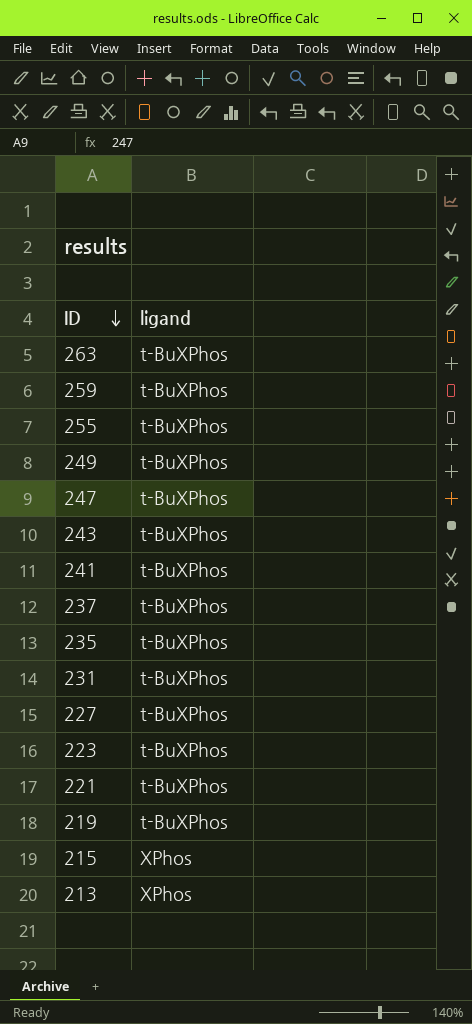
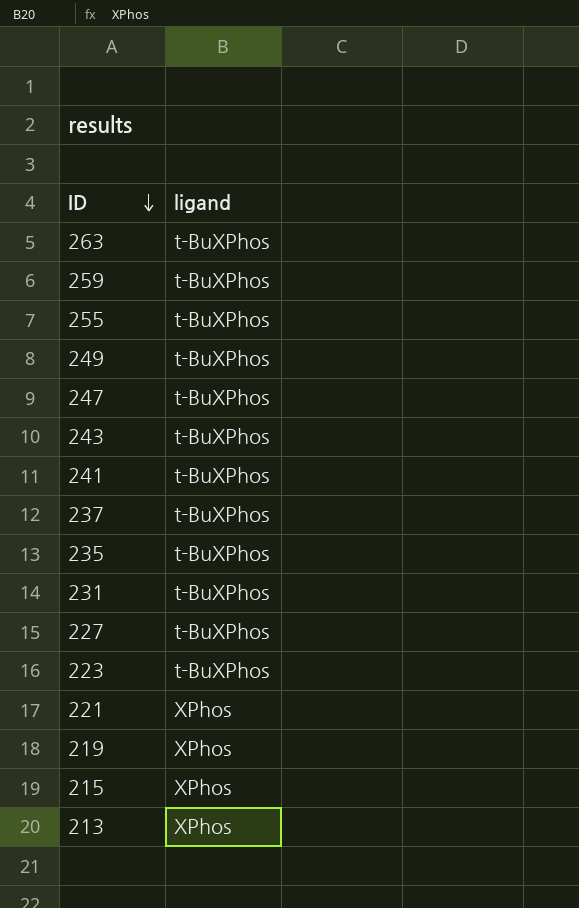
221 | ligand: t-BuXPhos -> XPhos
219 | ligand: t-BuXPhos -> XPhos

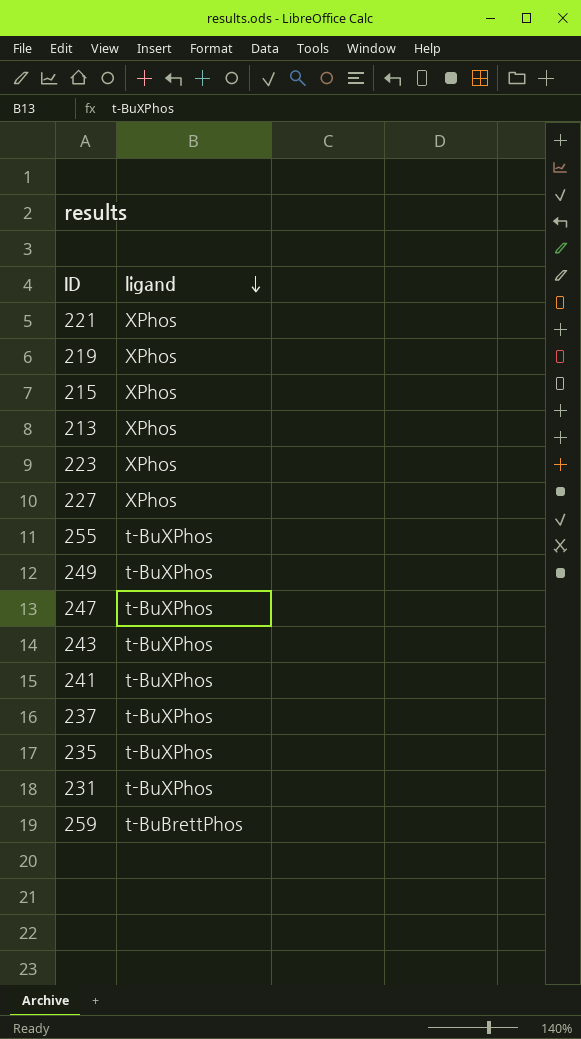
row order: ID descending -> ligand descending
row 263: t-BuXPhos -> none
223 | ligand: t-BuXPhos -> XPhos
227 | ligand: t-BuXPhos -> XPhos
259 | ligand: t-BuXPhos -> t-BuBrettPhos

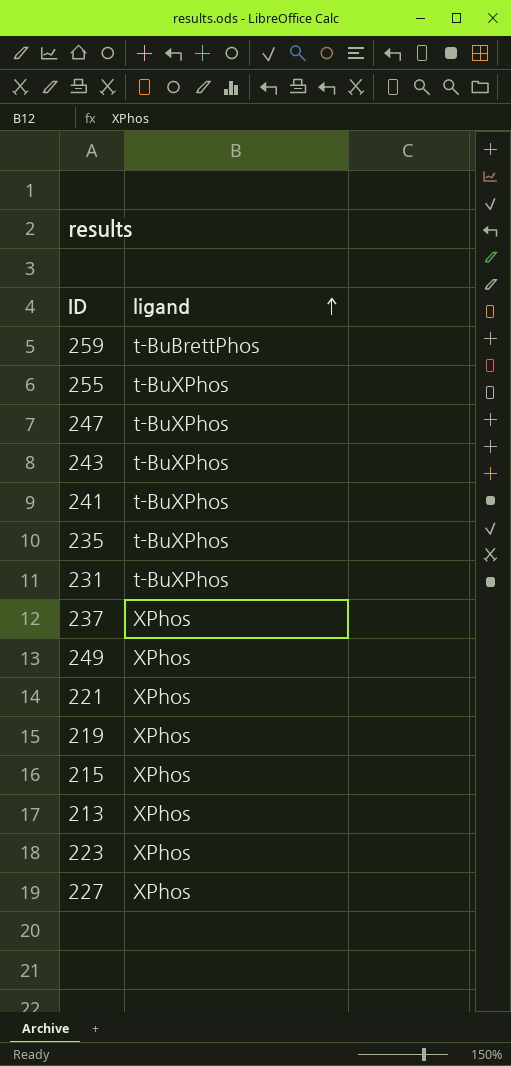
row order: ligand descending -> ligand ascending
237 | ligand: t-BuXPhos -> XPhos
249 | ligand: t-BuXPhos -> XPhos

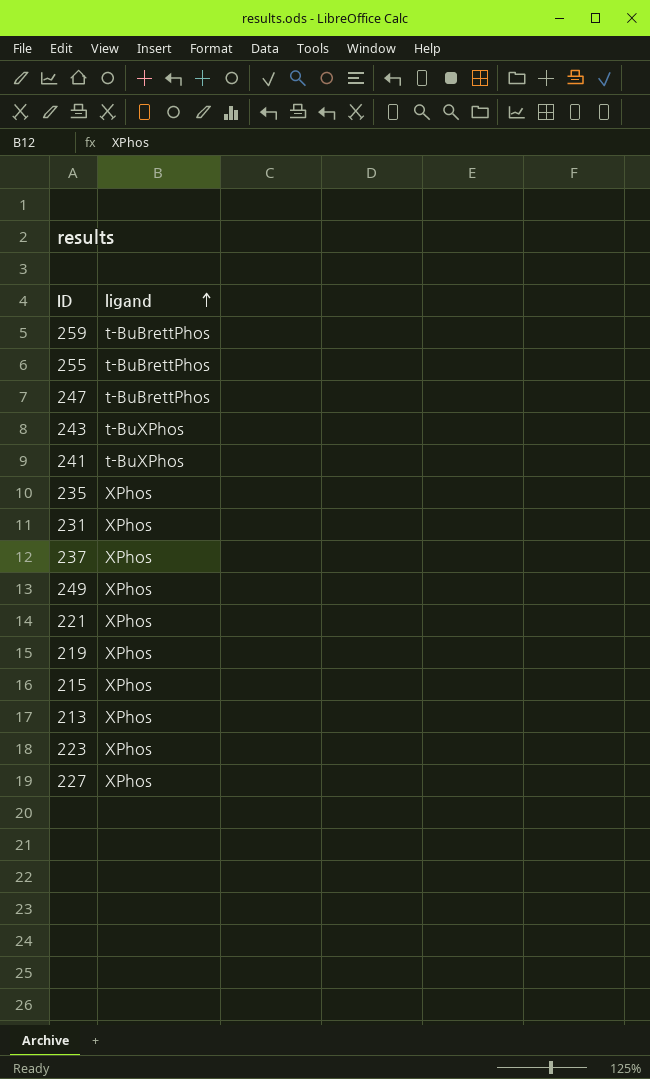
255 | ligand: t-BuXPhos -> t-BuBrettPhos
247 | ligand: t-BuXPhos -> t-BuBrettPhos
235 | ligand: t-BuXPhos -> XPhos
231 | ligand: t-BuXPhos -> XPhos

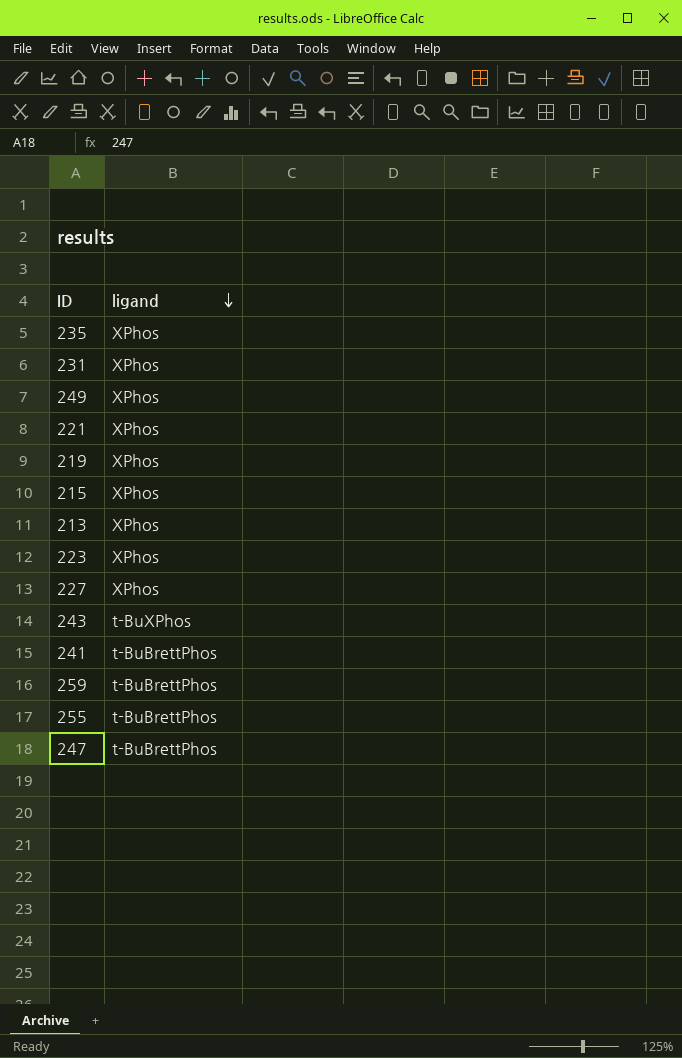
row order: ligand ascending -> ligand descending
row 237: XPhos -> none
241 | ligand: t-BuXPhos -> t-BuBrettPhos

